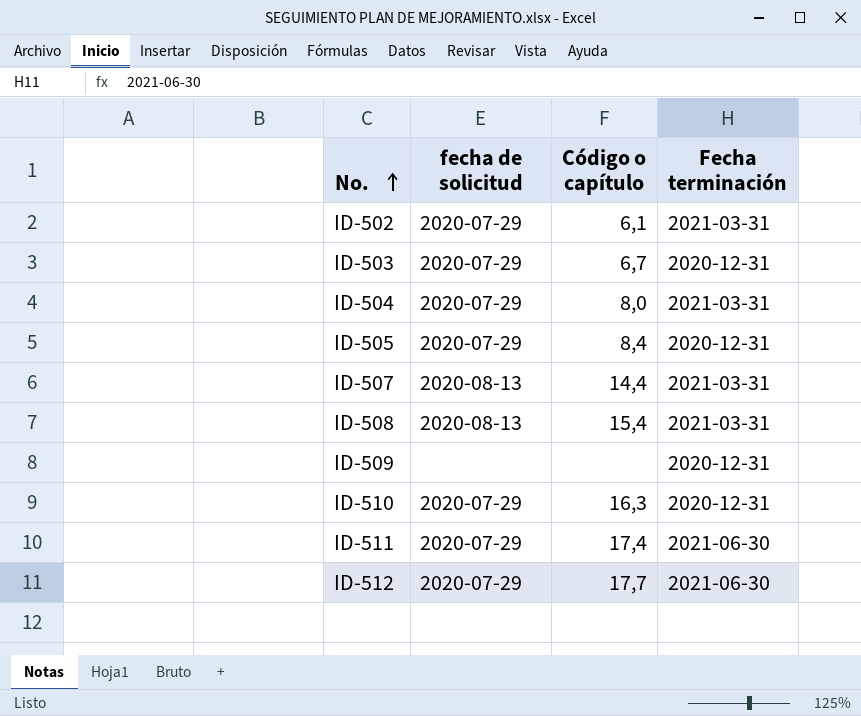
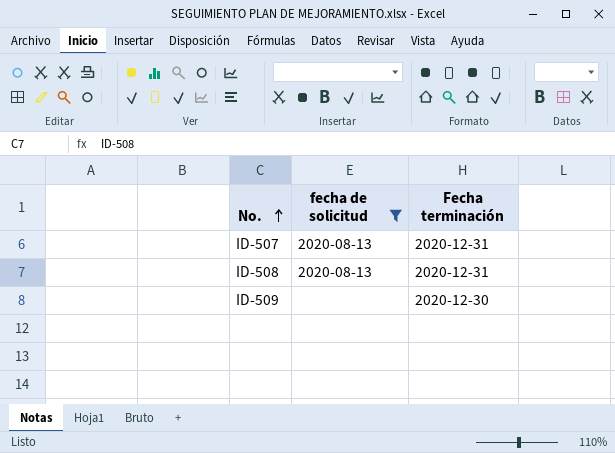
filter: none -> fecha de solicitud != 2020-07-29
column Código o capítulo | position: 3 -> none
ID-507 | Fecha terminación: 2021-03-31 -> 2020-12-31
ID-508 | Fecha terminación: 2021-03-31 -> 2020-12-31
ID-509 | Fecha terminación: 2020-12-31 -> 2020-12-30

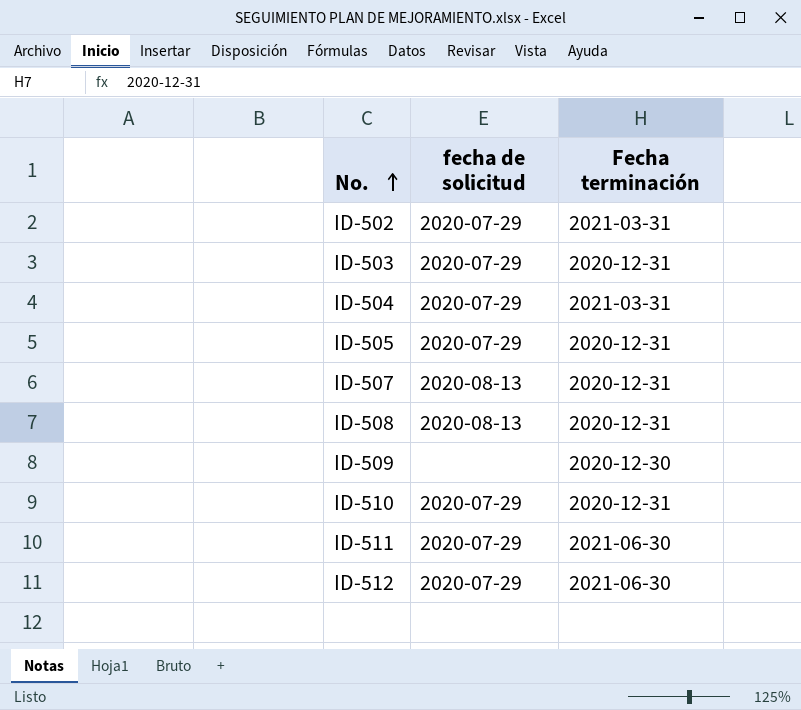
filter: fecha de solicitud != 2020-07-29 -> none

